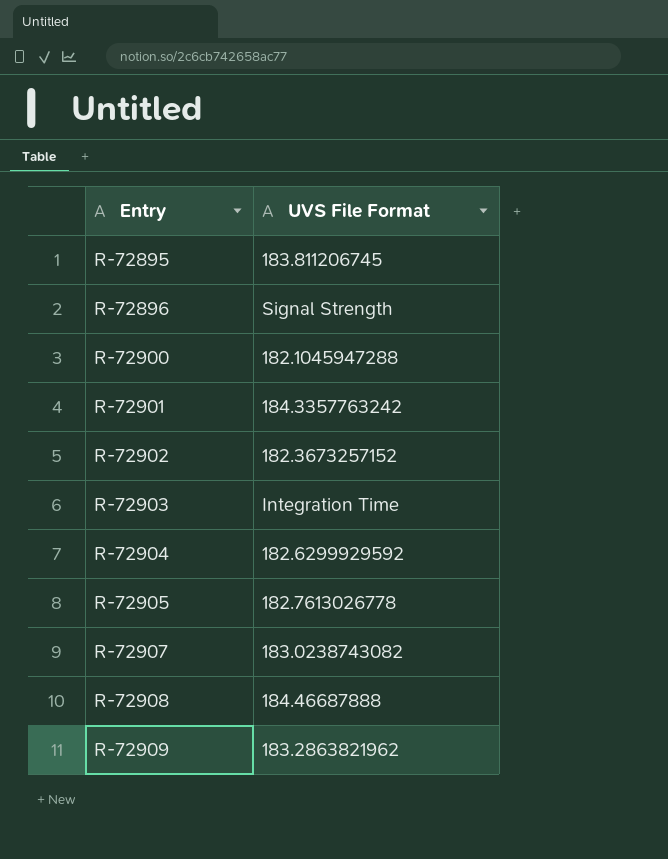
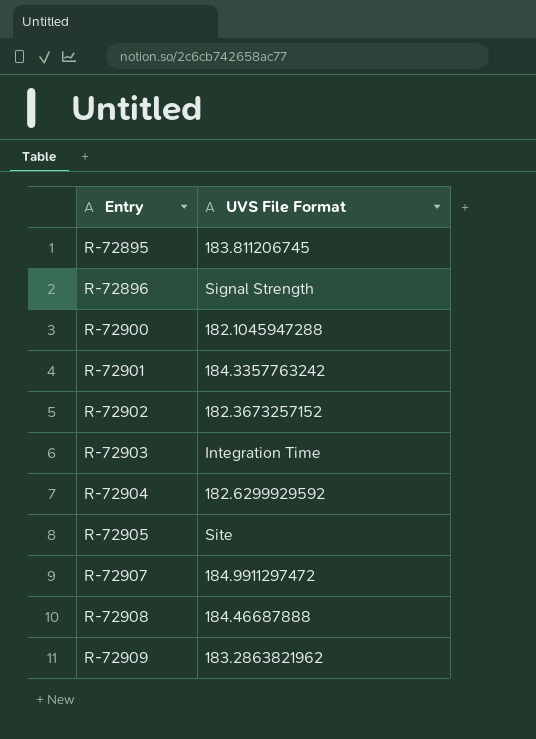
R-72905 | UVS File Format: 182.7613026778 -> Site
R-72907 | UVS File Format: 183.0238743082 -> 184.9911297472

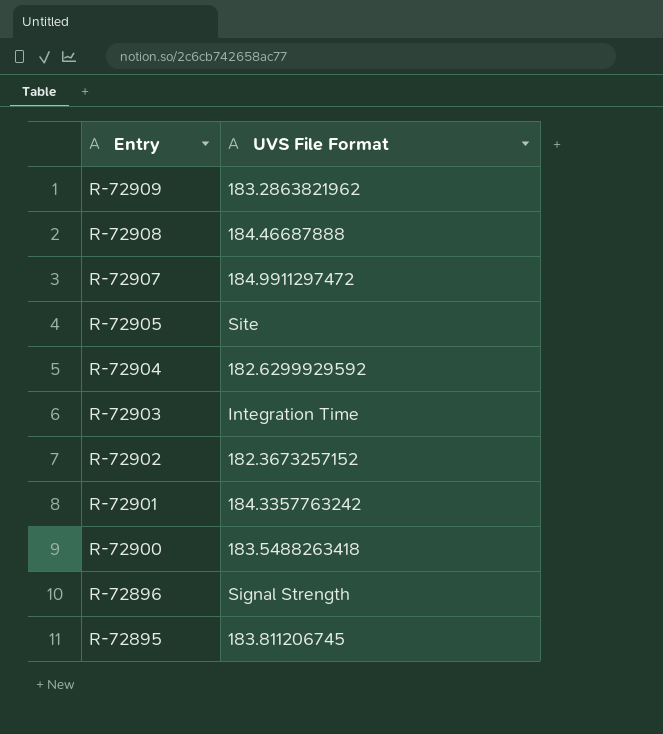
row order: Entry ascending -> Entry descending
R-72900 | UVS File Format: 182.1045947288 -> 183.5488263418

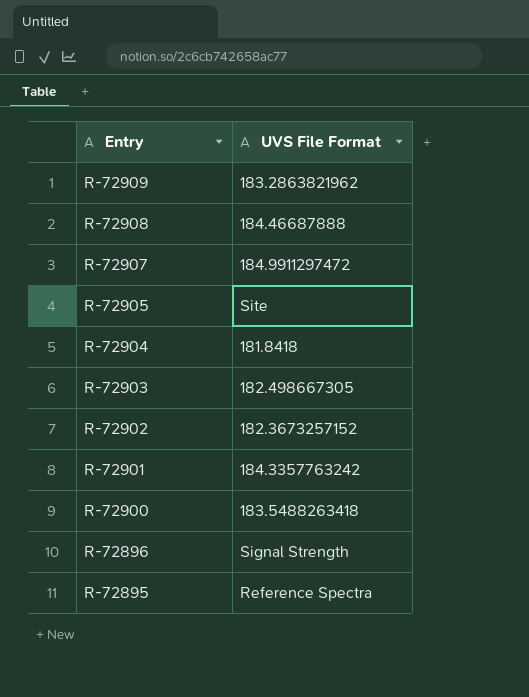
R-72904 | UVS File Format: 182.6299929592 -> 181.8418
R-72903 | UVS File Format: Integration Time -> 182.498667305
R-72895 | UVS File Format: 183.811206745 -> Reference Spectra

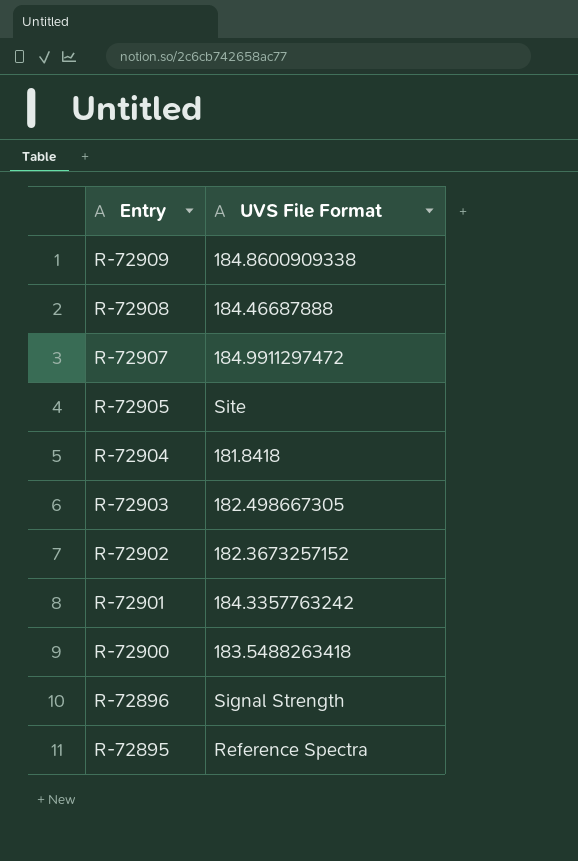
R-72909 | UVS File Format: 183.2863821962 -> 184.8600909338

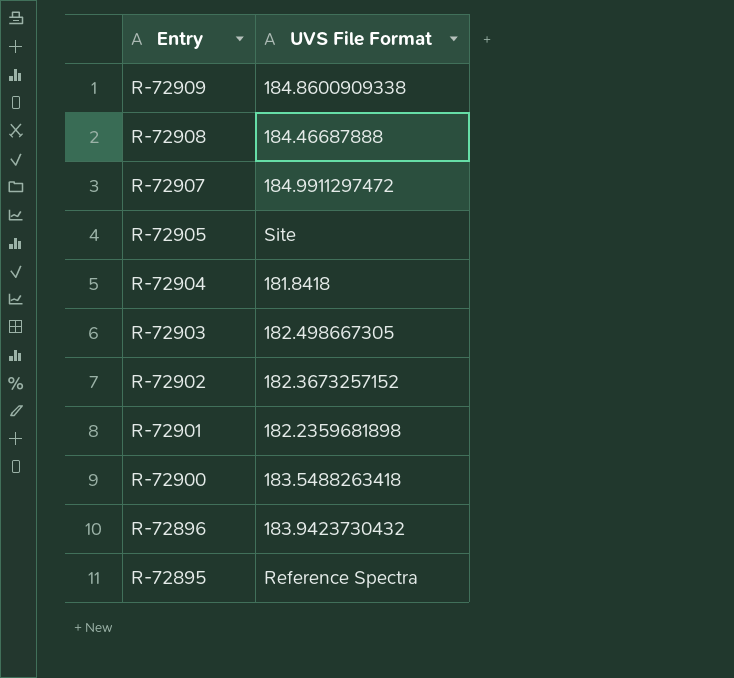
R-72901 | UVS File Format: 184.3357763242 -> 182.2359681898
R-72896 | UVS File Format: Signal Strength -> 183.9423730432

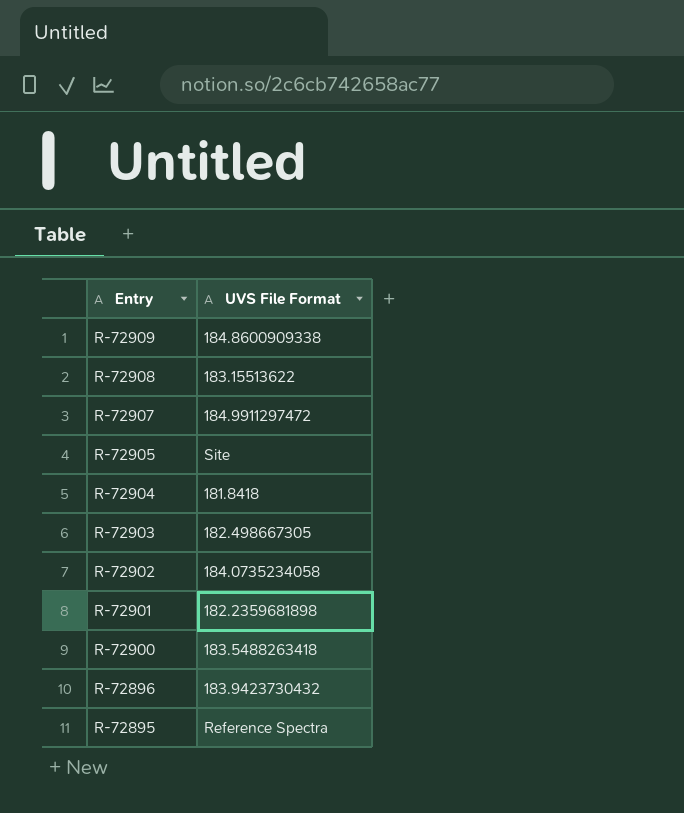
R-72908 | UVS File Format: 184.46687888 -> 183.15513622
R-72902 | UVS File Format: 182.3673257152 -> 184.0735234058

